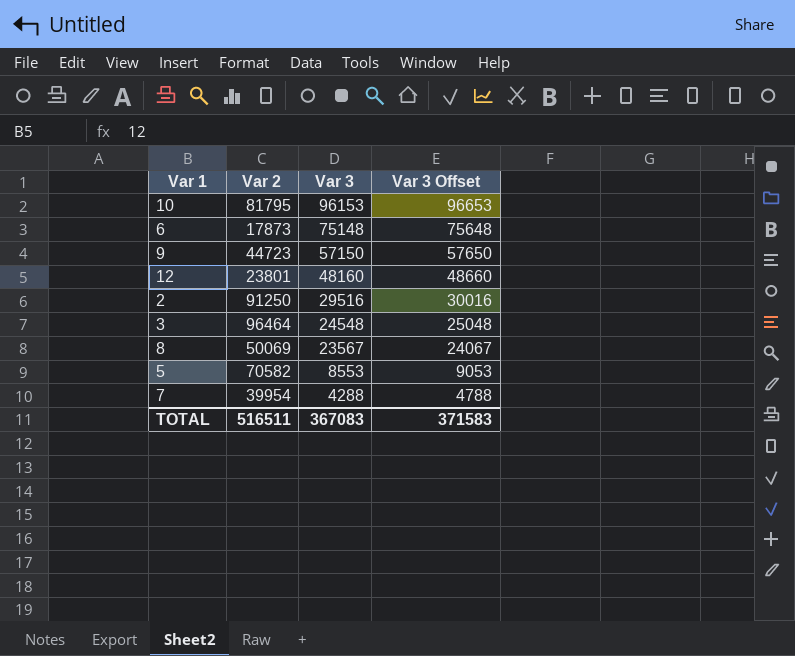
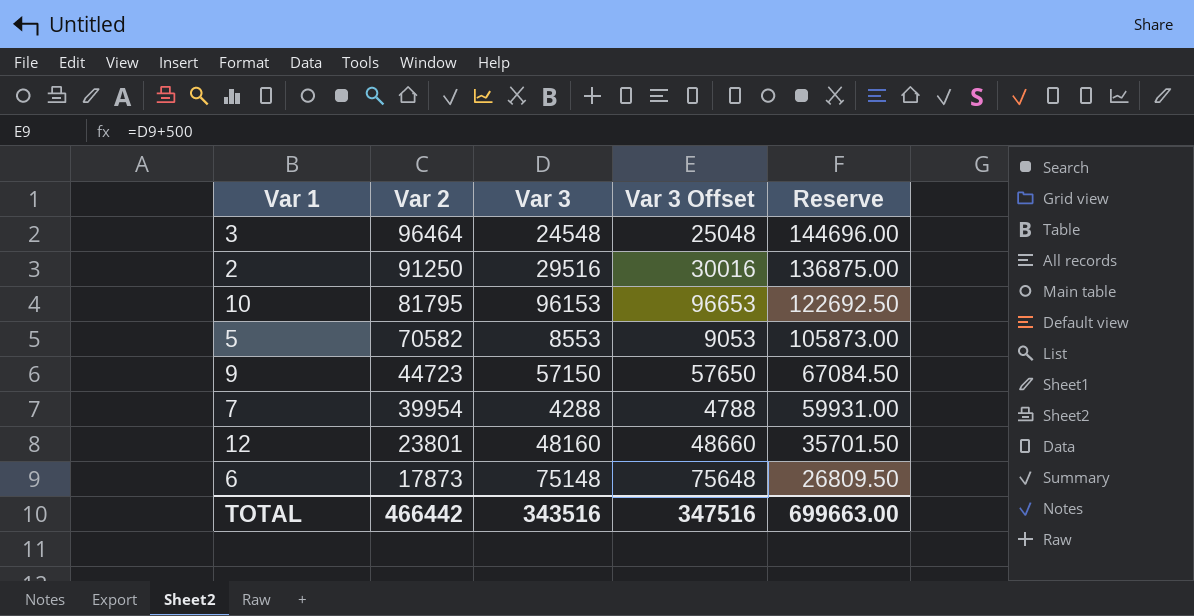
row order: Var 3 descending -> Var 2 descending
column Reserve | formula: none -> [Var 2] * 1.5
row 8: 50069 | 23567 | 24067 -> none
TOTAL | Var 2: 516511 -> 466442
TOTAL | Var 3: 367083 -> 343516
TOTAL | Var 3 Offset: 371583 -> 347516

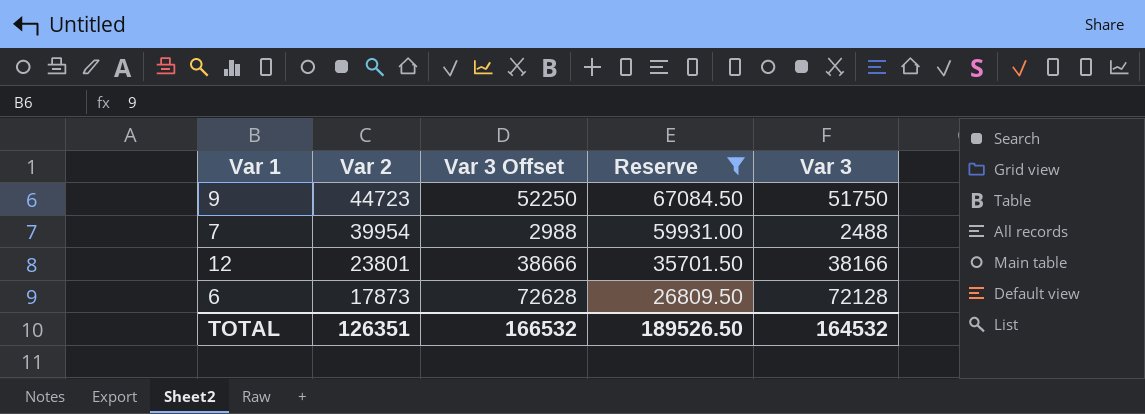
filter: none -> Reserve <= 67084.50
column Var 3 | position: 3 -> 5
9 | Var 3 Offset: 57650 -> 52250
9 | Var 3: 57150 -> 51750
7 | Var 3 Offset: 4788 -> 2988
7 | Var 3: 4288 -> 2488
12 | Var 3 Offset: 48660 -> 38666
12 | Var 3: 48160 -> 38166
6 | Var 3 Offset: 75648 -> 72628
6 | Var 3: 75148 -> 72128
TOTAL | Var 2: 466442 -> 126351
TOTAL | Var 3 Offset: 347516 -> 166532
TOTAL | Reserve: 699663.00 -> 189526.50
TOTAL | Var 3: 343516 -> 164532

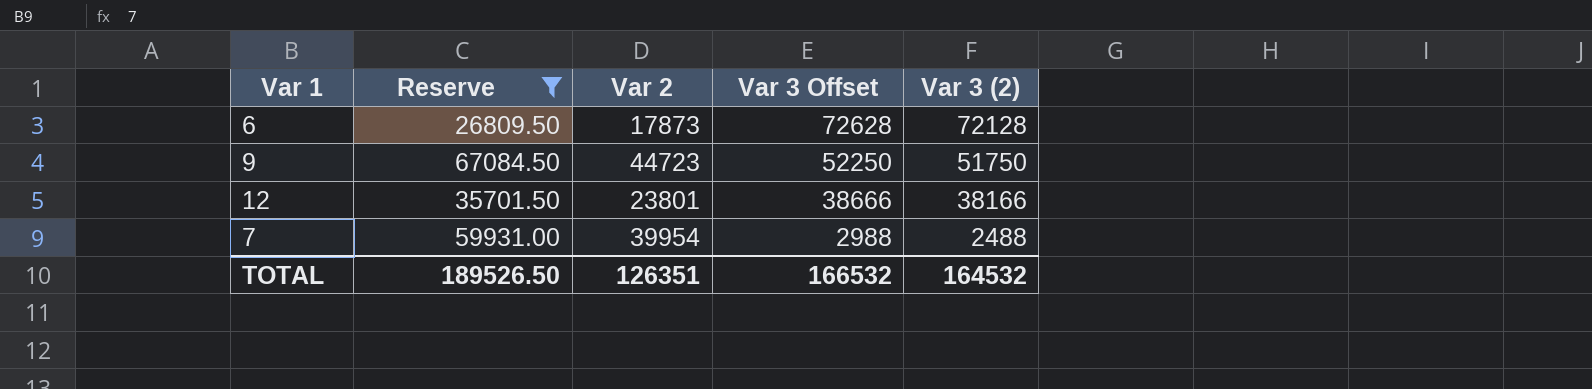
row order: Var 2 descending -> Var 3 Offset descending
column Reserve | position: 4 -> 2
column name: Var 3 -> Var 3 (2)

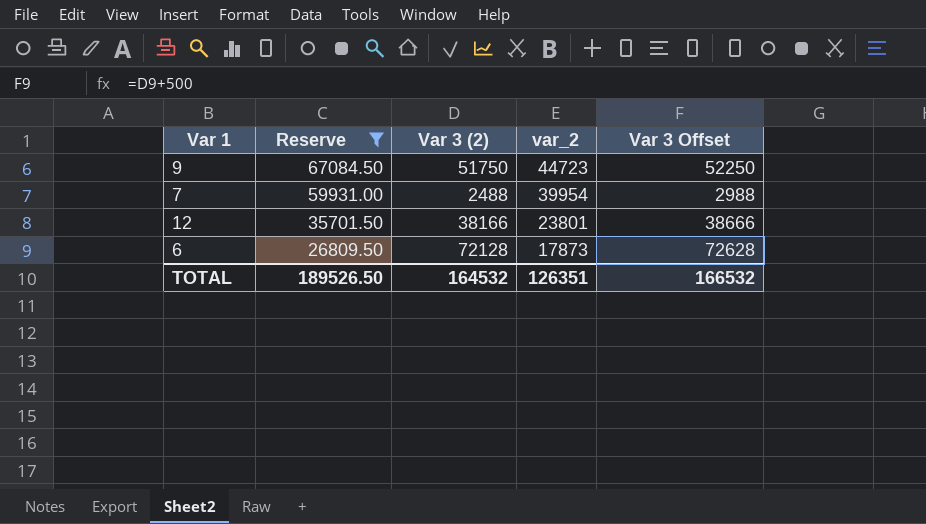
row order: Var 3 Offset descending -> Reserve descending
column Var 3 (2) | position: 5 -> 3
column name: Var 2 -> var_2

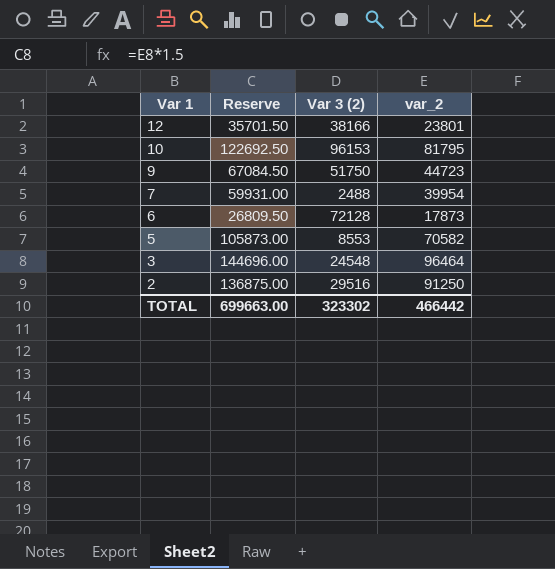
filter: Reserve <= 67084.50 -> none
row order: Reserve descending -> Var 1 descending
column Var 3 Offset | formula: [Var 3 (2)] + 500 -> none
TOTAL | Reserve: 189526.50 -> 699663.00
TOTAL | Var 3 (2): 164532 -> 323302
TOTAL | var_2: 126351 -> 466442

